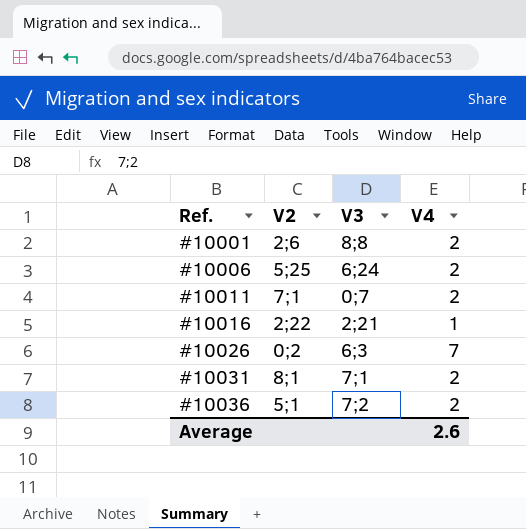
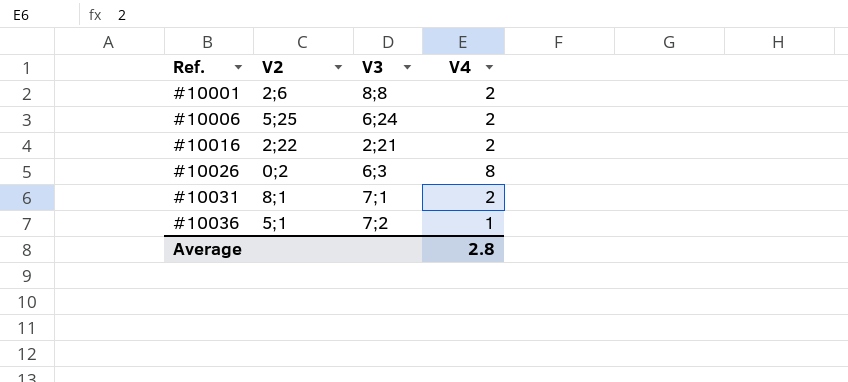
row #10011: 7;1 | 0;7 | 2 -> none
#10016 | V4: 1 -> 2
#10026 | V4: 7 -> 8
#10036 | V4: 2 -> 1
Average | V4: 2.6 -> 2.8

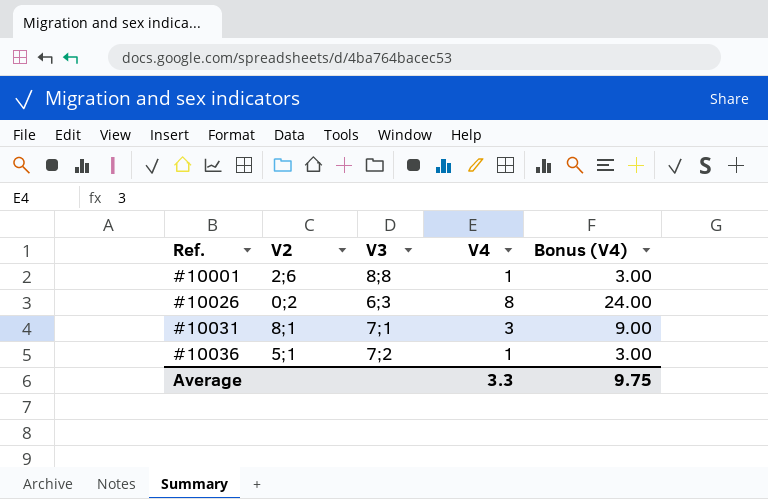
column Bonus (V4) | formula: none -> [V4] * 3
row #10006: 5;25 | 6;24 | 2 -> none
row #10016: 2;22 | 2;21 | 2 -> none
#10001 | V4: 2 -> 1
#10031 | V4: 2 -> 3
Average | V4: 2.8 -> 3.3

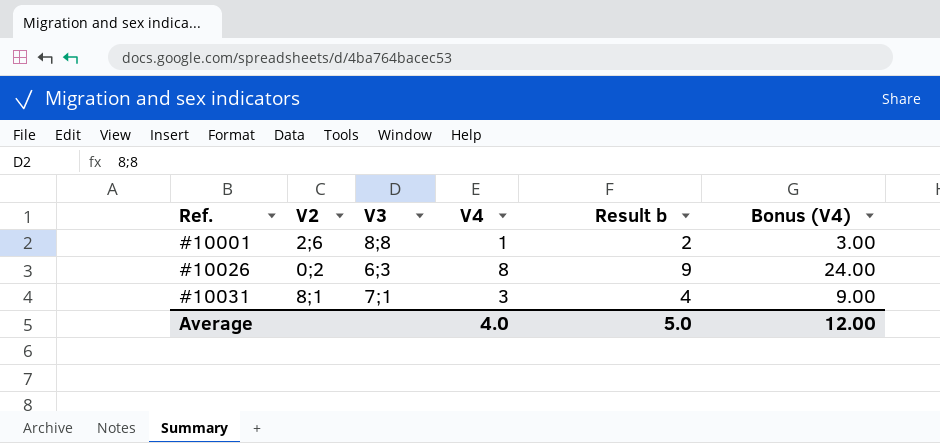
column Result b | formula: none -> [V4] + 1
row #10036: 5;1 | 7;2 | 1 | 3.00 -> none
Average | V4: 3.3 -> 4.0
Average | Bonus (V4): 9.75 -> 12.00

